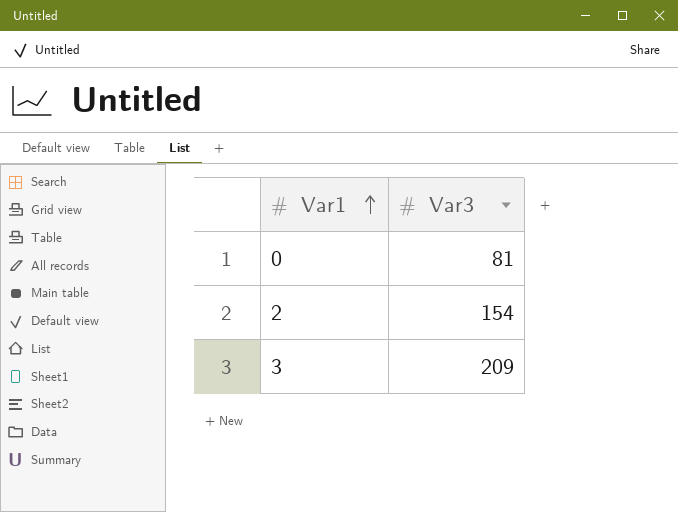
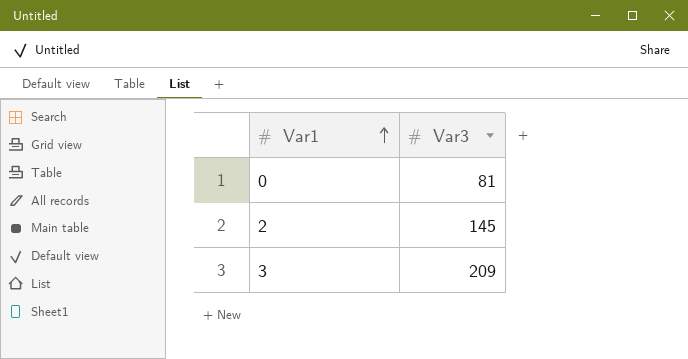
2 | Var3: 154 -> 145

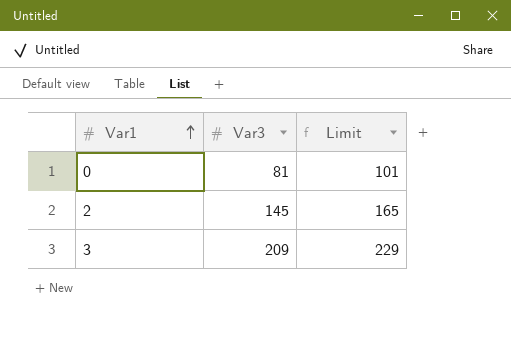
column Limit | formula: none -> [Var3] + 20

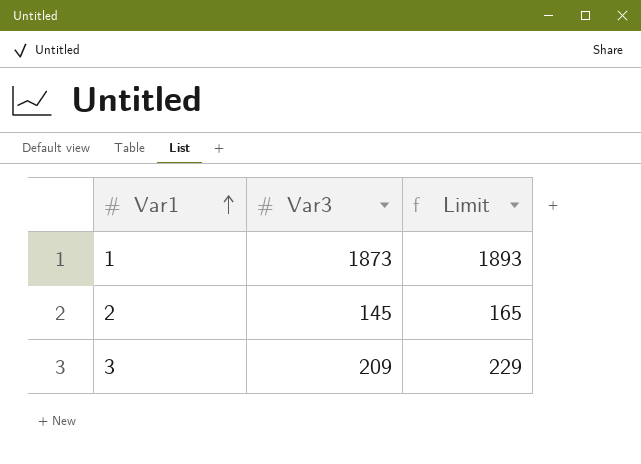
row 0: 81 | 101 -> none
row 1: none -> 1873 | 1893

